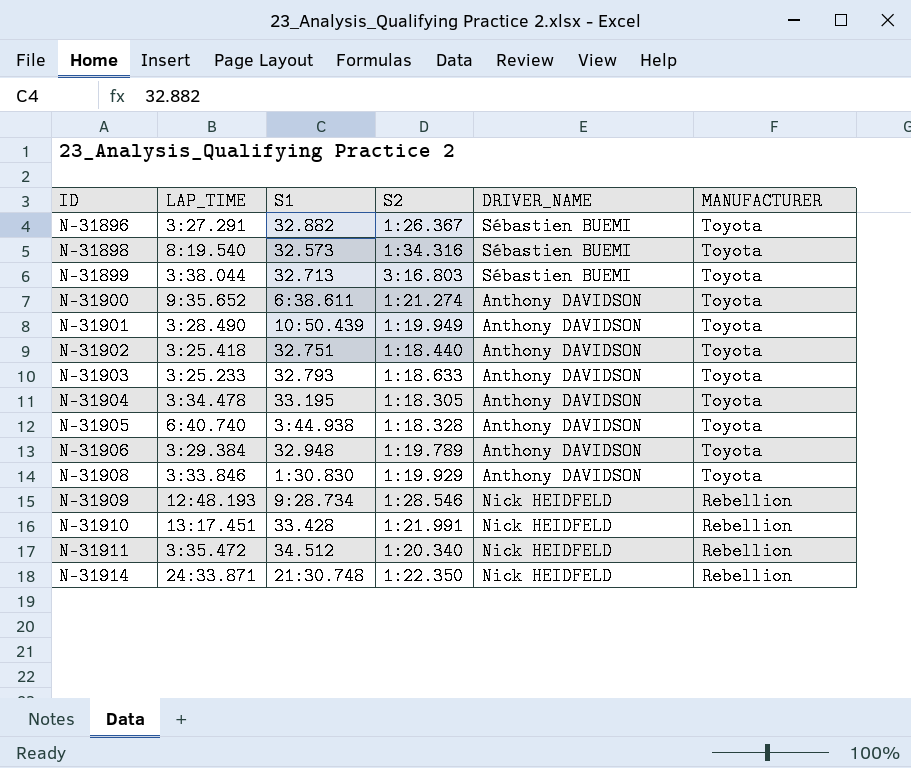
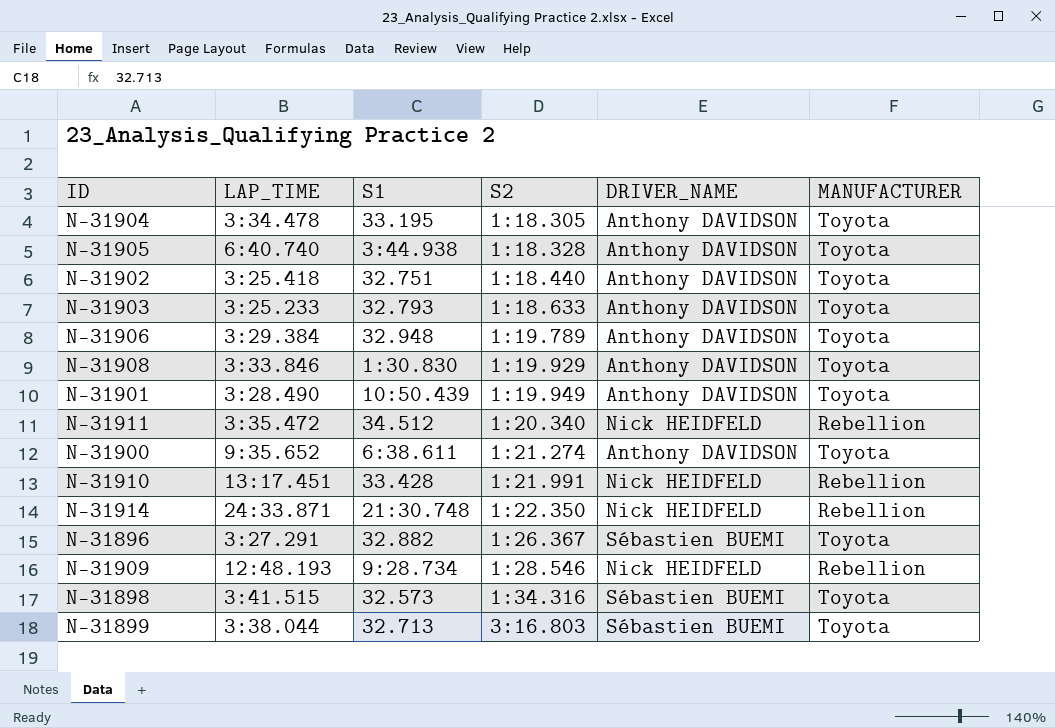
row order: ID ascending -> S2 ascending
N-31898 | LAP_TIME: 8:19.540 -> 3:41.515

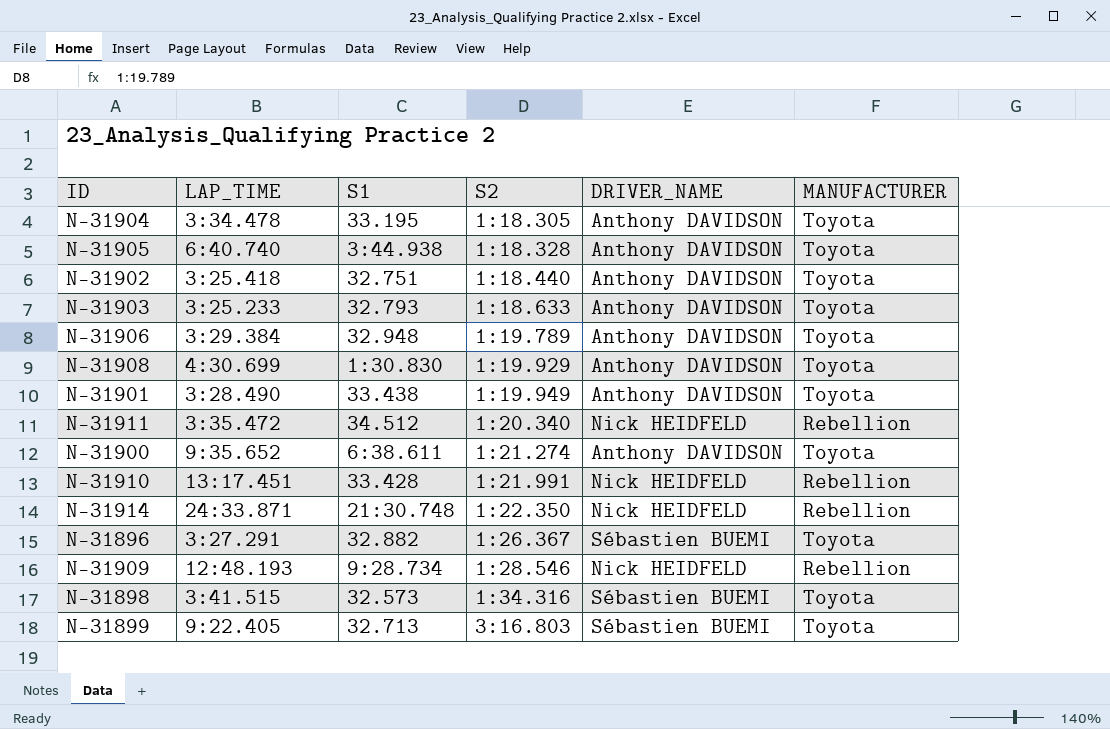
N-31908 | LAP_TIME: 3:33.846 -> 4:30.699
N-31901 | S1: 10:50.439 -> 33.438
N-31899 | LAP_TIME: 3:38.044 -> 9:22.405

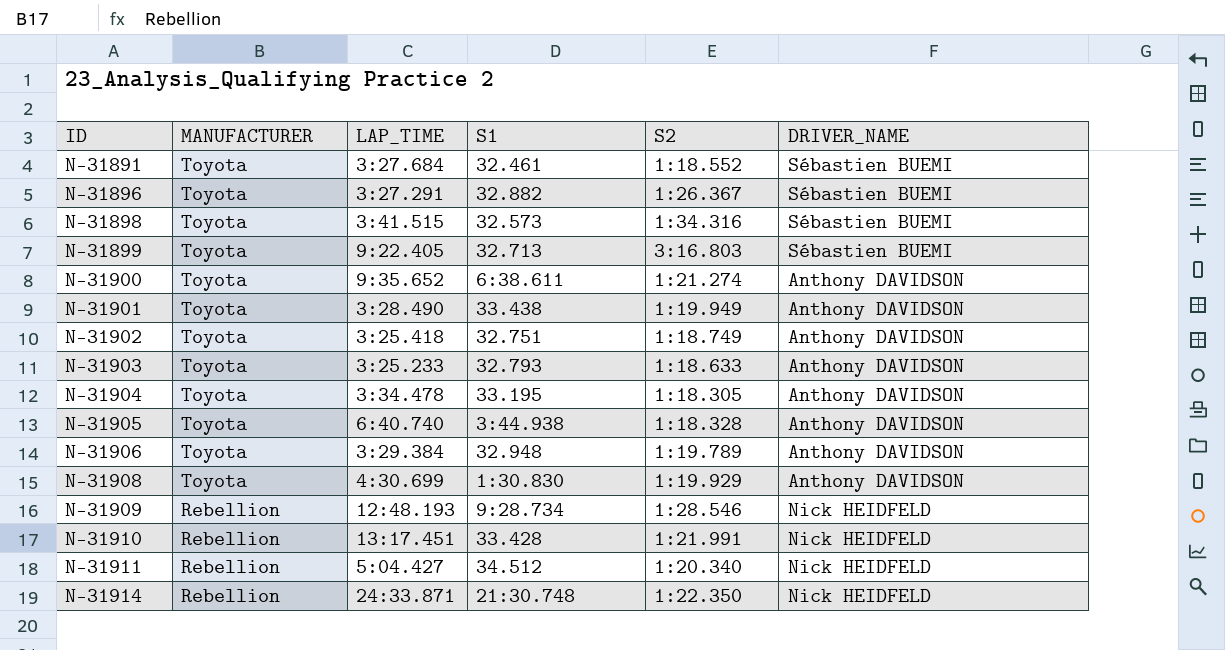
row order: S2 ascending -> ID ascending
column MANUFACTURER | position: 6 -> 2
row N-31891: none -> Toyota | 3:27.684 | 32.461 | 1:18.552 | Sébastien BUEMI
N-31902 | S2: 1:18.440 -> 1:18.749
N-31911 | LAP_TIME: 3:35.472 -> 5:04.427

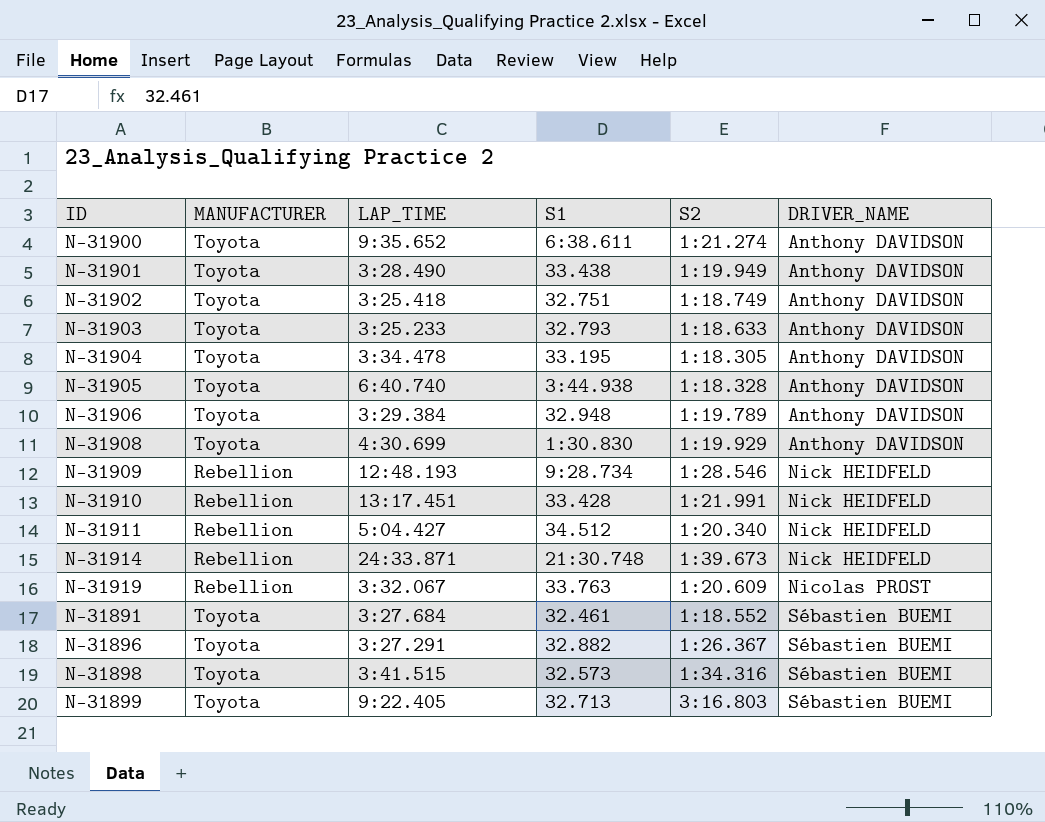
row order: ID ascending -> DRIVER_NAME ascending
N-31914 | S2: 1:22.350 -> 1:39.673
row N-31919: none -> Rebellion | 3:32.067 | 33.763 | 1:20.609 | Nicolas PROST

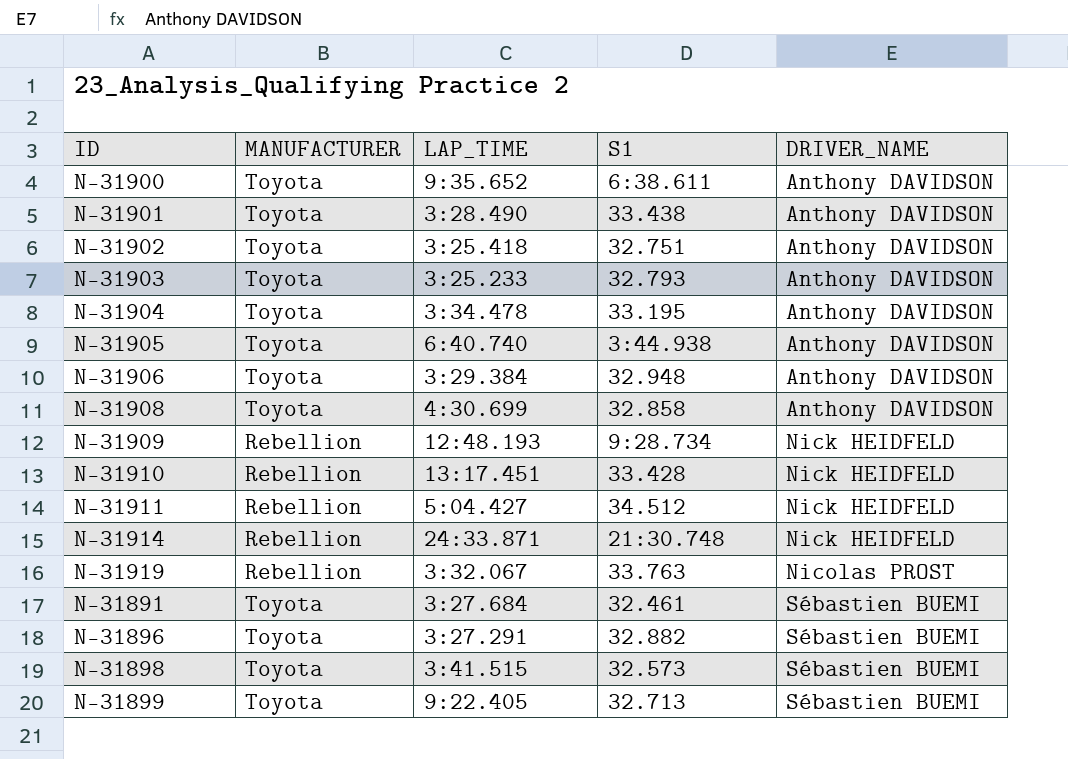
column S2 | position: 5 -> none
N-31908 | S1: 1:30.830 -> 32.858

